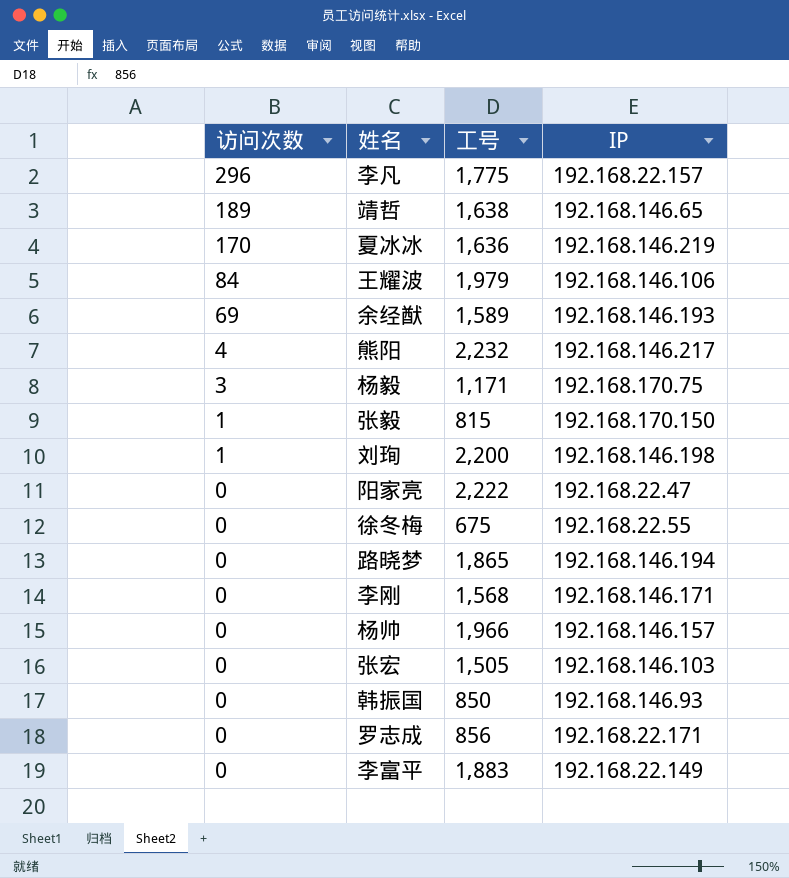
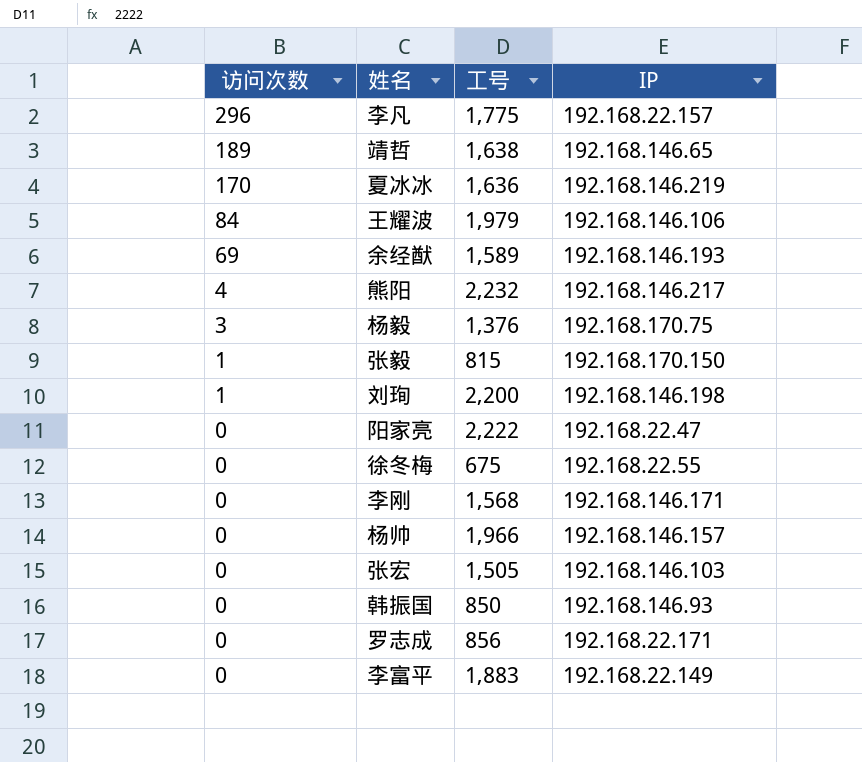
row 路晓梦: 0 | 1,865 | 192.168.146.194 -> none
杨毅 | 工号: 1,171 -> 1,376

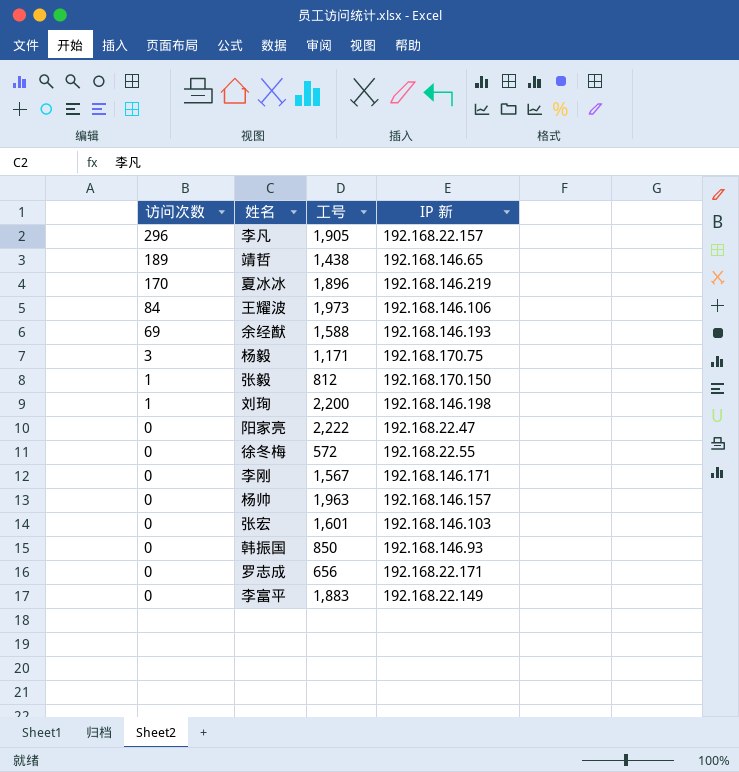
column name: IP -> IP 新
row 熊阳: 4 | 2,232 | 192.168.146.217 -> none
李凡 | 工号: 1,775 -> 1,905
靖哲 | 工号: 1,638 -> 1,438
夏冰冰 | 工号: 1,636 -> 1,896
王耀波 | 工号: 1,979 -> 1,973
余经猷 | 工号: 1,589 -> 1,588
杨毅 | 工号: 1,376 -> 1,171
张毅 | 工号: 815 -> 812
徐冬梅 | 工号: 675 -> 572
李刚 | 工号: 1,568 -> 1,567
杨帅 | 工号: 1,966 -> 1,963
张宏 | 工号: 1,505 -> 1,601
罗志成 | 工号: 856 -> 656

